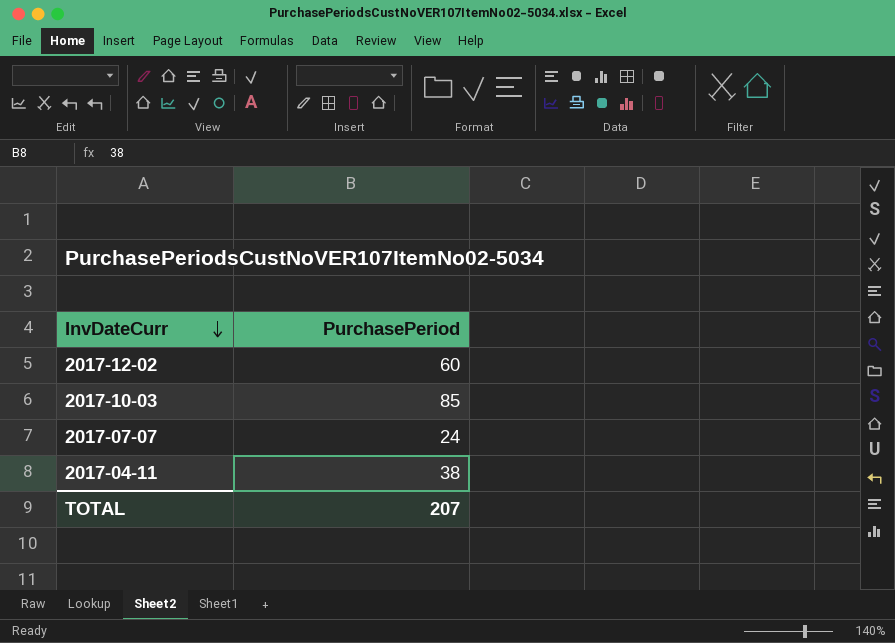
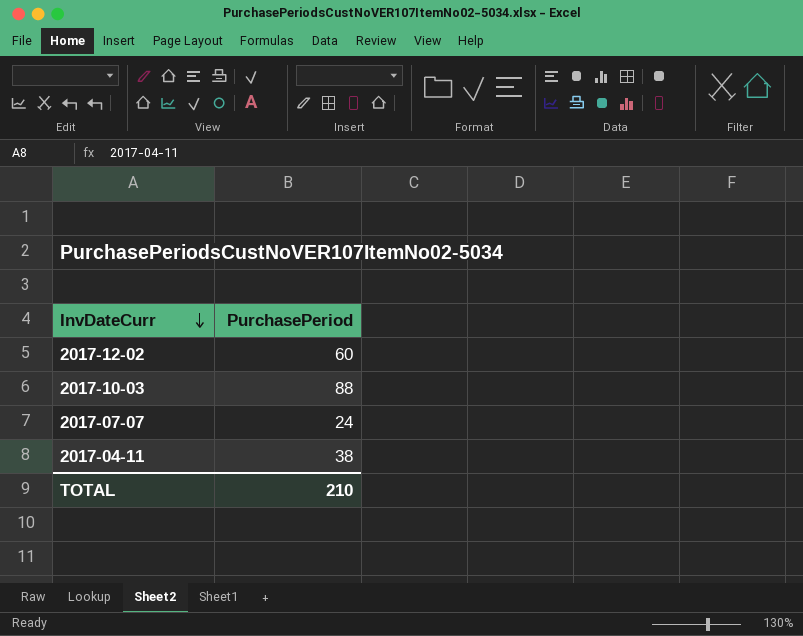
2017-10-03 | PurchasePeriod: 85 -> 88
TOTAL | PurchasePeriod: 207 -> 210

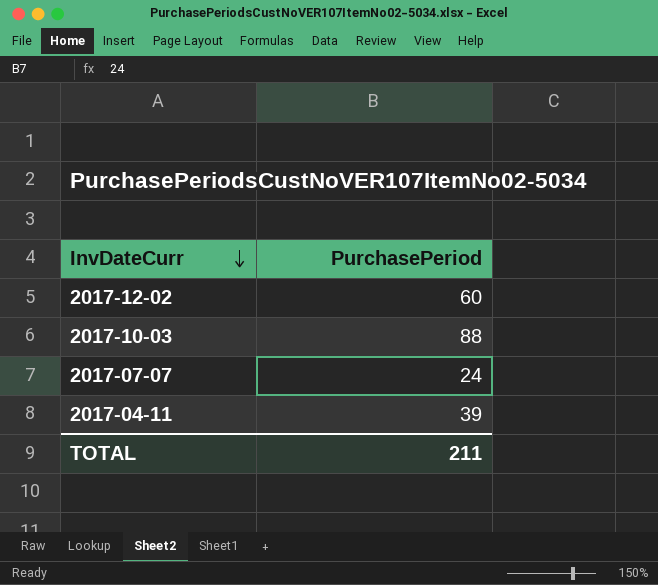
2017-04-11 | PurchasePeriod: 38 -> 39
TOTAL | PurchasePeriod: 210 -> 211

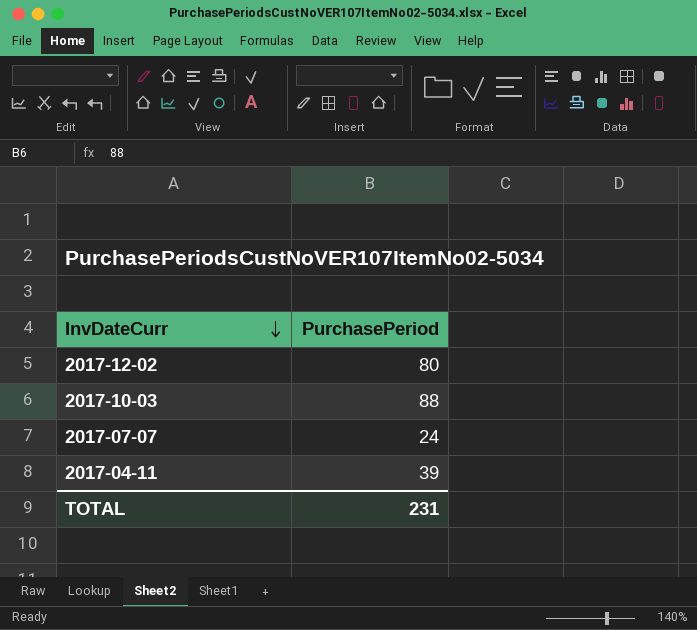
2017-12-02 | PurchasePeriod: 60 -> 80
TOTAL | PurchasePeriod: 211 -> 231

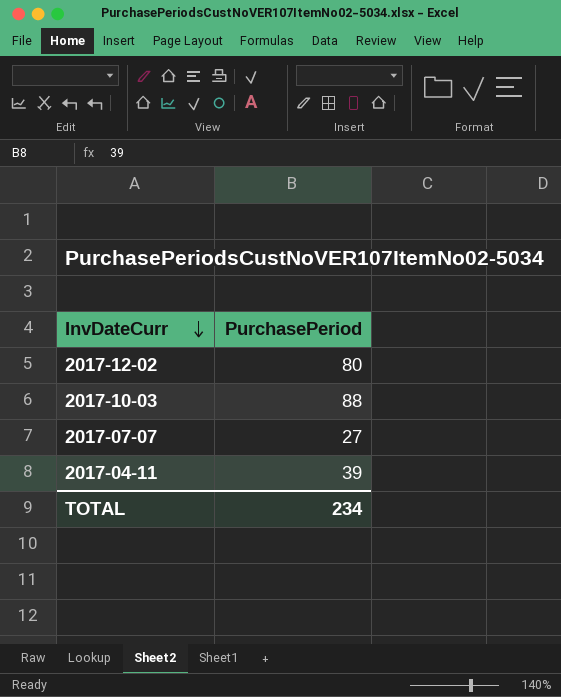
2017-07-07 | PurchasePeriod: 24 -> 27
TOTAL | PurchasePeriod: 231 -> 234

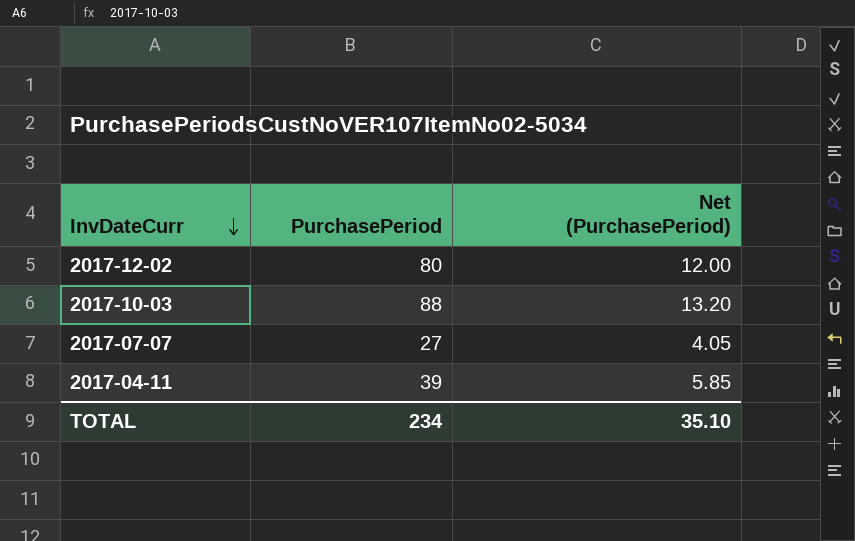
column Net (PurchasePeriod) | formula: none -> [PurchasePeriod] * 0.15

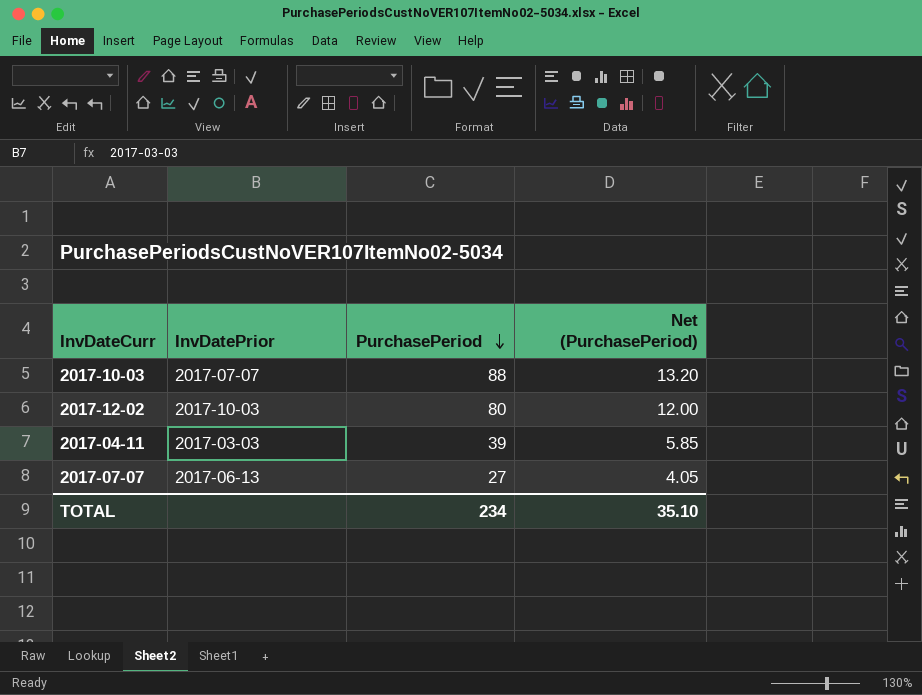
row order: InvDateCurr descending -> PurchasePeriod descending
column InvDatePrior | position: none -> 2

